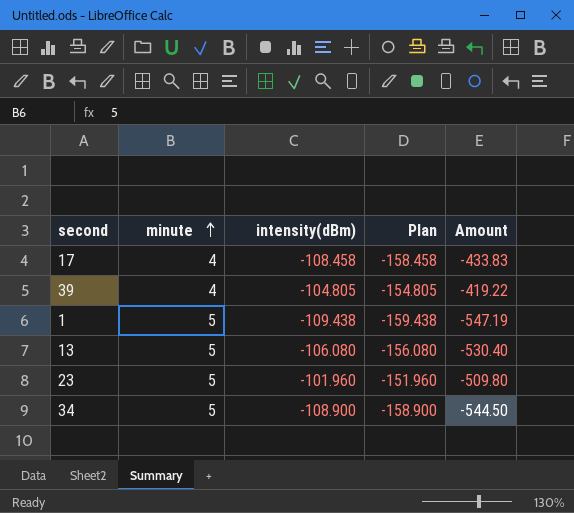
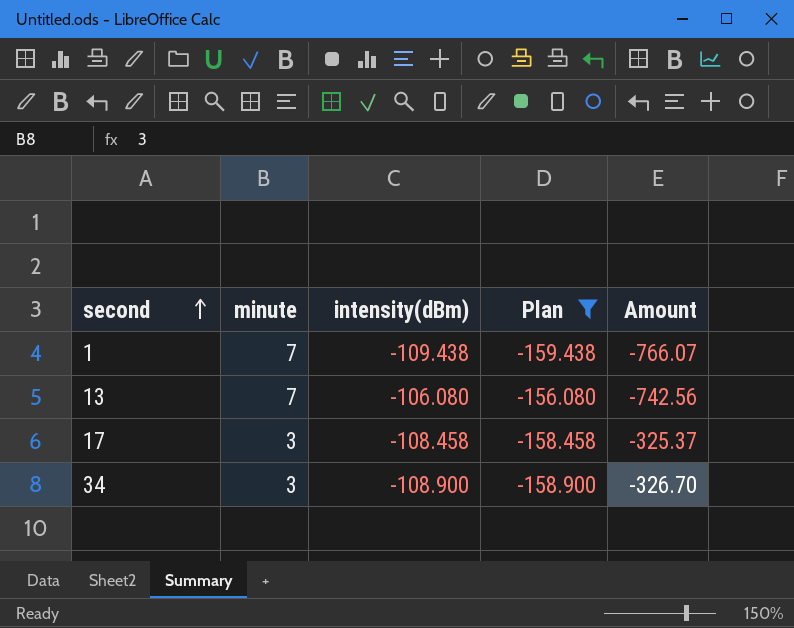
filter: none -> Plan <= -156.080
row order: minute ascending -> second ascending
1 | minute: 5 -> 7
1 | Amount: -547.19 -> -766.07
13 | minute: 5 -> 7
13 | Amount: -530.40 -> -742.56
17 | minute: 4 -> 3
17 | Amount: -433.83 -> -325.37
34 | minute: 5 -> 3
34 | Amount: -544.50 -> -326.70

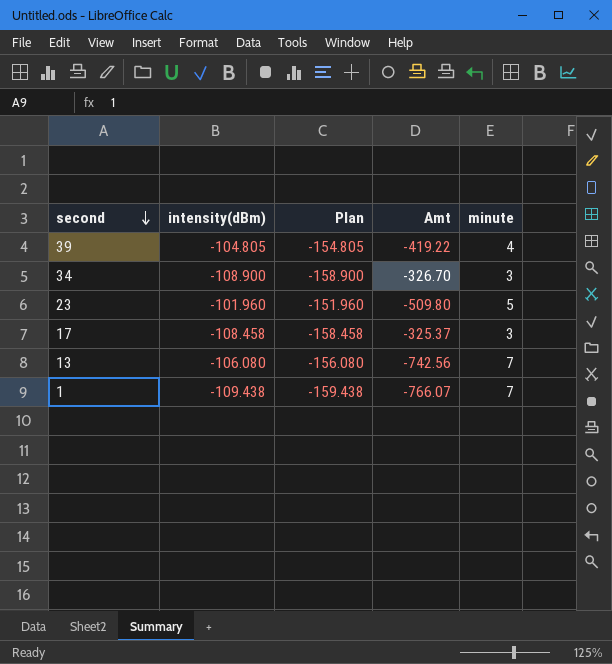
filter: Plan <= -156.080 -> none
row order: second ascending -> second descending
column name: Amount -> Amt
column minute | position: 2 -> 5

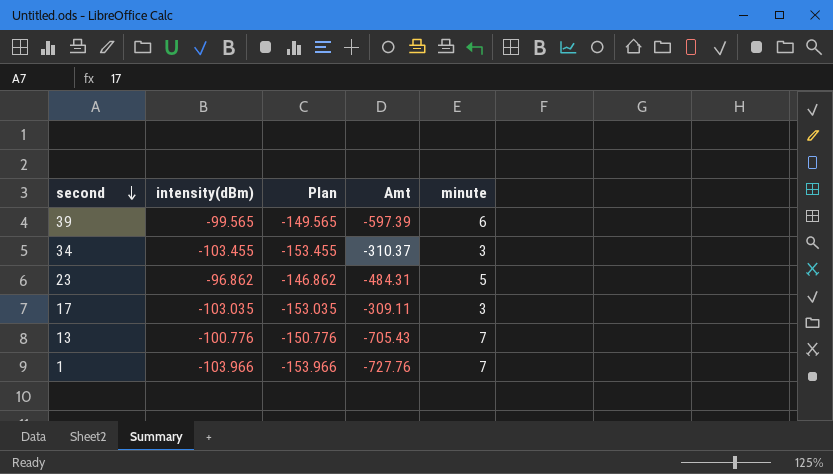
39 | intensity(dBm): -104.805 -> -99.565
39 | Plan: -154.805 -> -149.565
39 | Amt: -419.22 -> -597.39
39 | minute: 4 -> 6
34 | intensity(dBm): -108.900 -> -103.455
34 | Plan: -158.900 -> -153.455
34 | Amt: -326.70 -> -310.37
23 | intensity(dBm): -101.960 -> -96.862
23 | Plan: -151.960 -> -146.862
23 | Amt: -509.80 -> -484.31
17 | intensity(dBm): -108.458 -> -103.035
17 | Plan: -158.458 -> -153.035
17 | Amt: -325.37 -> -309.11
13 | intensity(dBm): -106.080 -> -100.776
13 | Plan: -156.080 -> -150.776
13 | Amt: -742.56 -> -705.43
1 | intensity(dBm): -109.438 -> -103.966
1 | Plan: -159.438 -> -153.966
1 | Amt: -766.07 -> -727.76

